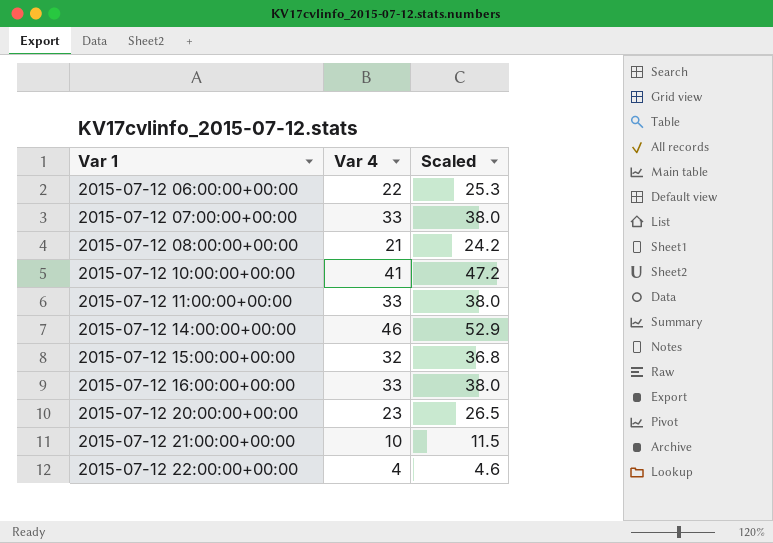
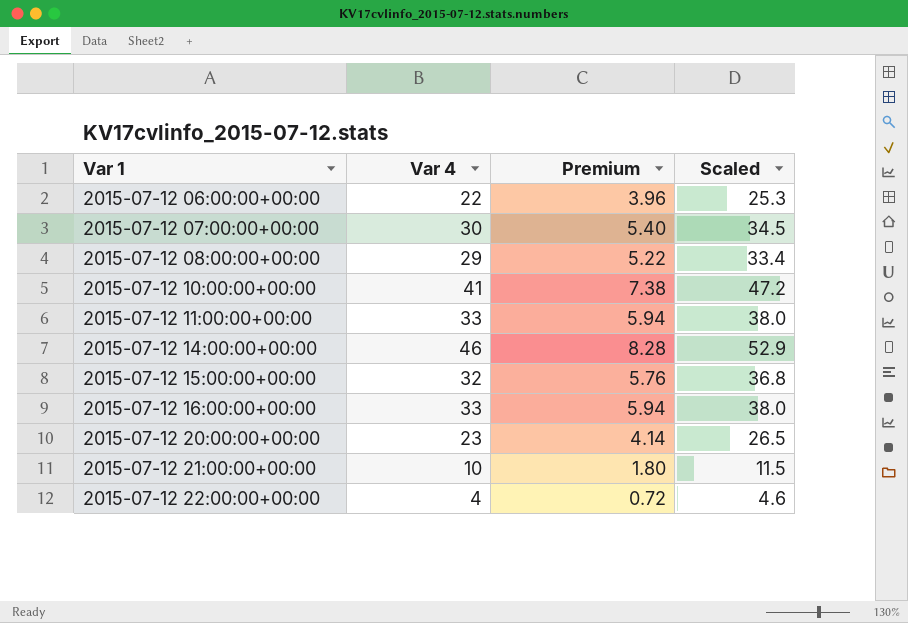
column Premium | formula: none -> [Var 4] * 0.18
2015-07-12 07:00:00+00:00 | Var 4: 33 -> 30
2015-07-12 07:00:00+00:00 | Scaled: 38.0 -> 34.5
2015-07-12 08:00:00+00:00 | Var 4: 21 -> 29
2015-07-12 08:00:00+00:00 | Scaled: 24.2 -> 33.4

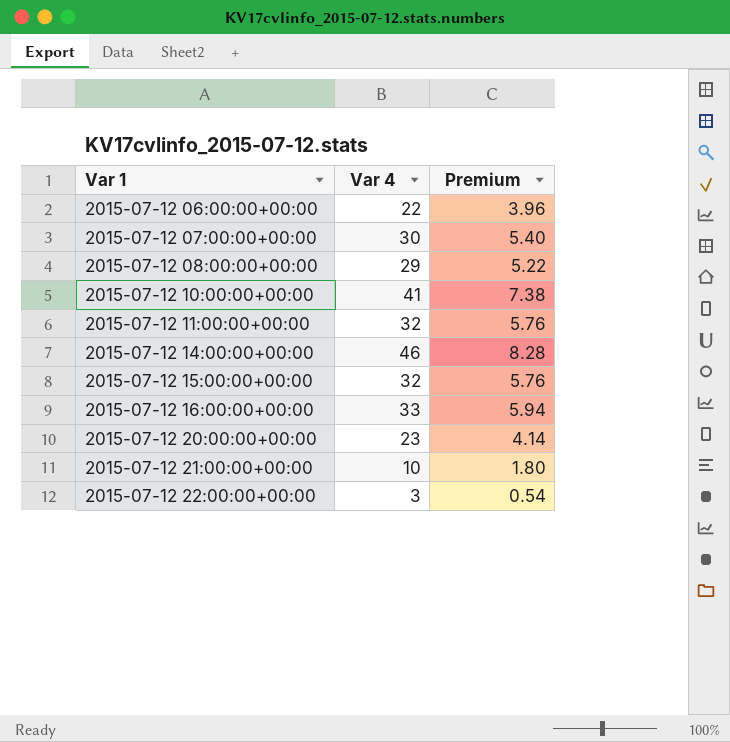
column Scaled | formula: [Var 4] * 1.15 -> none
2015-07-12 11:00:00+00:00 | Var 4: 33 -> 32
2015-07-12 11:00:00+00:00 | Premium: 5.94 -> 5.76
2015-07-12 22:00:00+00:00 | Var 4: 4 -> 3
2015-07-12 22:00:00+00:00 | Premium: 0.72 -> 0.54

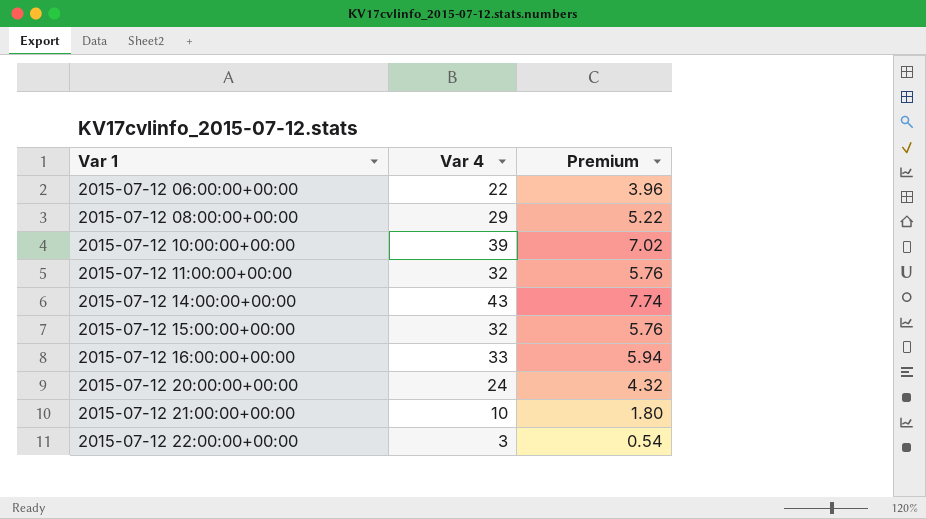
row 2015-07-12 07:00:00+00:00: 30 | 5.40 -> none
2015-07-12 10:00:00+00:00 | Var 4: 41 -> 39
2015-07-12 10:00:00+00:00 | Premium: 7.38 -> 7.02
2015-07-12 14:00:00+00:00 | Var 4: 46 -> 43
2015-07-12 14:00:00+00:00 | Premium: 8.28 -> 7.74
2015-07-12 20:00:00+00:00 | Var 4: 23 -> 24
2015-07-12 20:00:00+00:00 | Premium: 4.14 -> 4.32

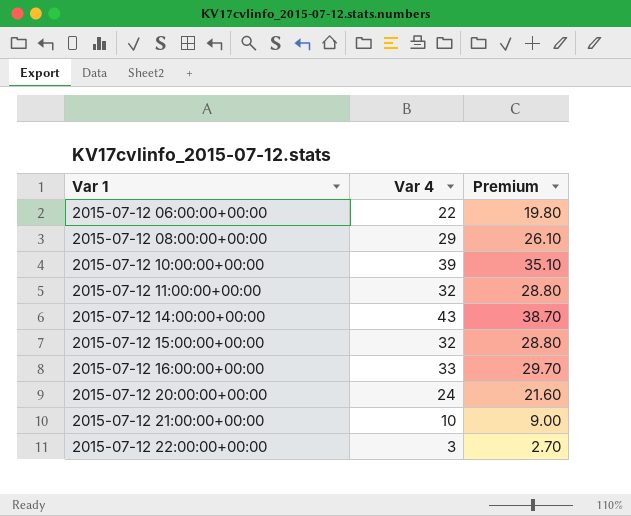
column Premium | formula: [Var 4] * 0.18 -> [Var 4] * 0.9

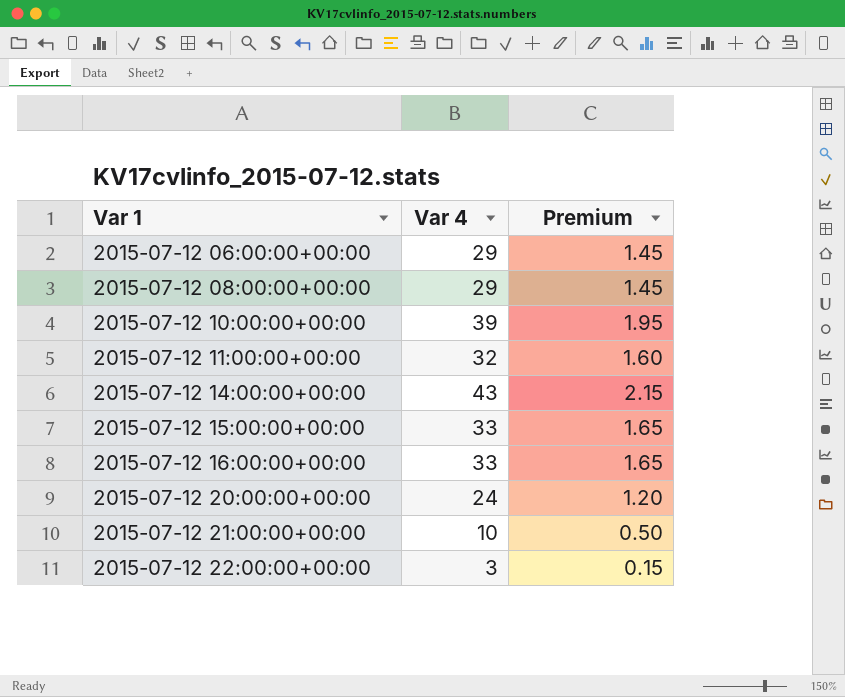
column Premium | formula: [Var 4] * 0.9 -> [Var 4] * 0.05
2015-07-12 06:00:00+00:00 | Var 4: 22 -> 29
2015-07-12 15:00:00+00:00 | Var 4: 32 -> 33

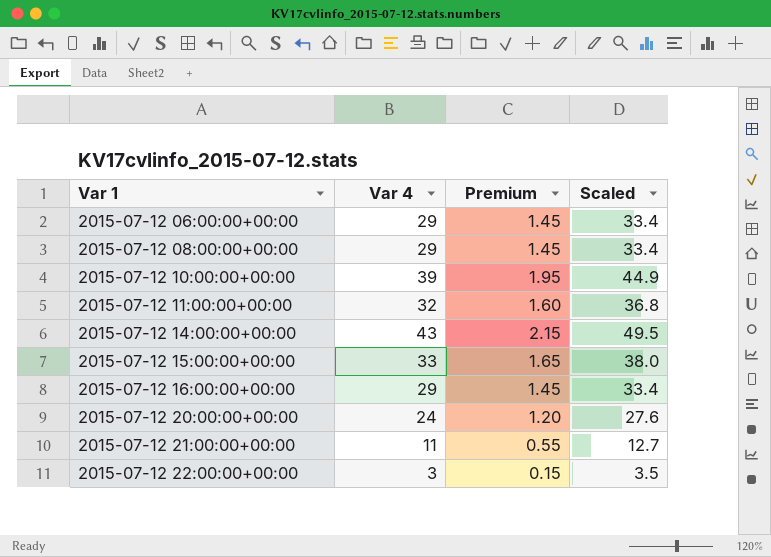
column Scaled | formula: none -> [Var 4] * 1.15
2015-07-12 16:00:00+00:00 | Var 4: 33 -> 29
2015-07-12 16:00:00+00:00 | Premium: 1.65 -> 1.45
2015-07-12 21:00:00+00:00 | Var 4: 10 -> 11
2015-07-12 21:00:00+00:00 | Premium: 0.50 -> 0.55

